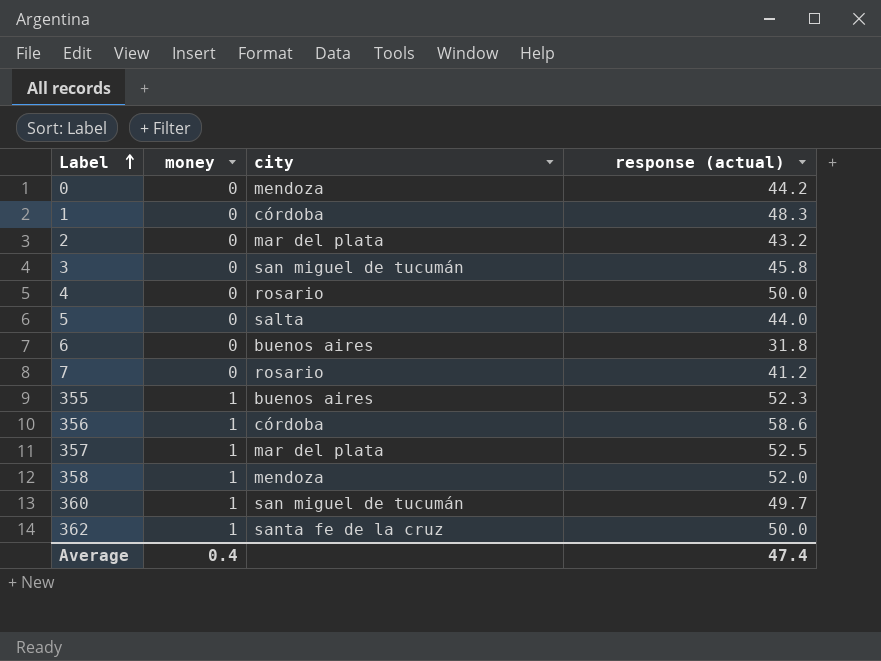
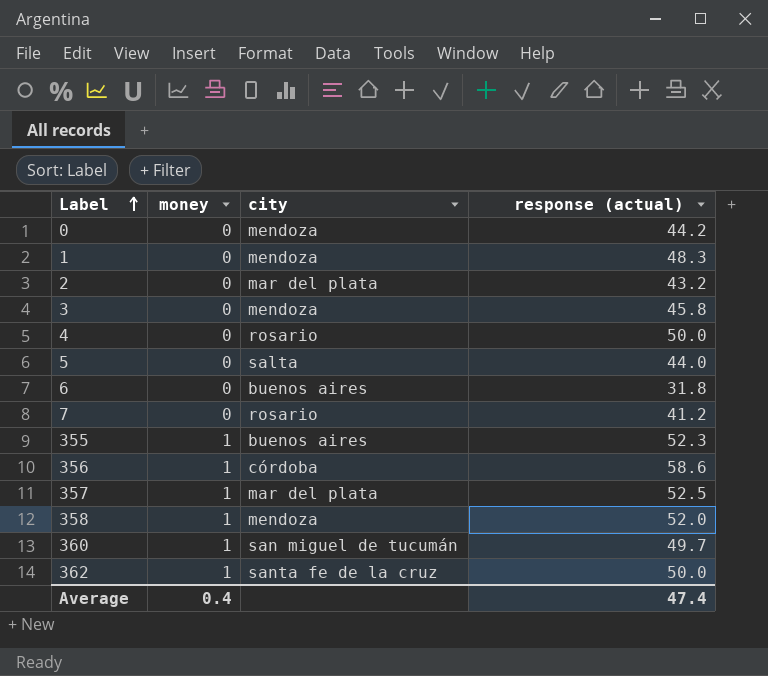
1 | city: córdoba -> mendoza
3 | city: san miguel de tucumán -> mendoza

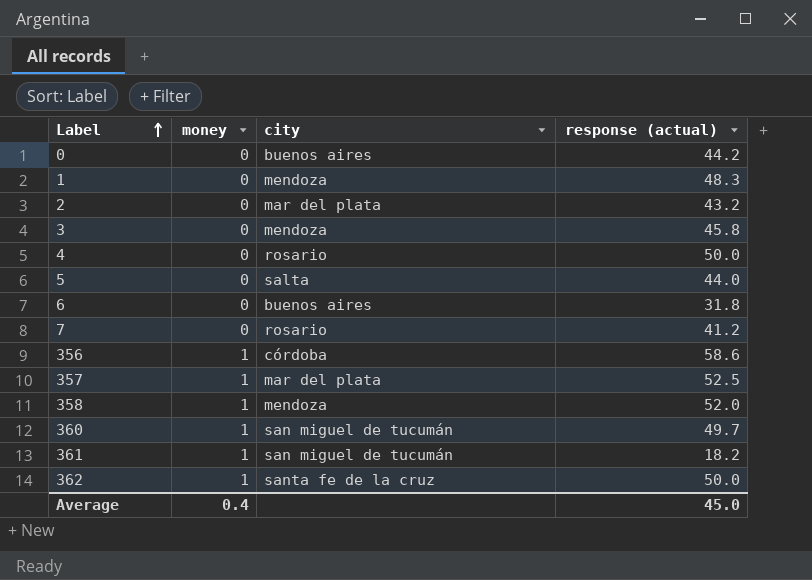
row 355: 1 | buenos aires | 52.3 -> none
0 | city: mendoza -> buenos aires
row 361: none -> 1 | san miguel de tucumán | 18.2
Average | response (actual): 47.4 -> 45.0

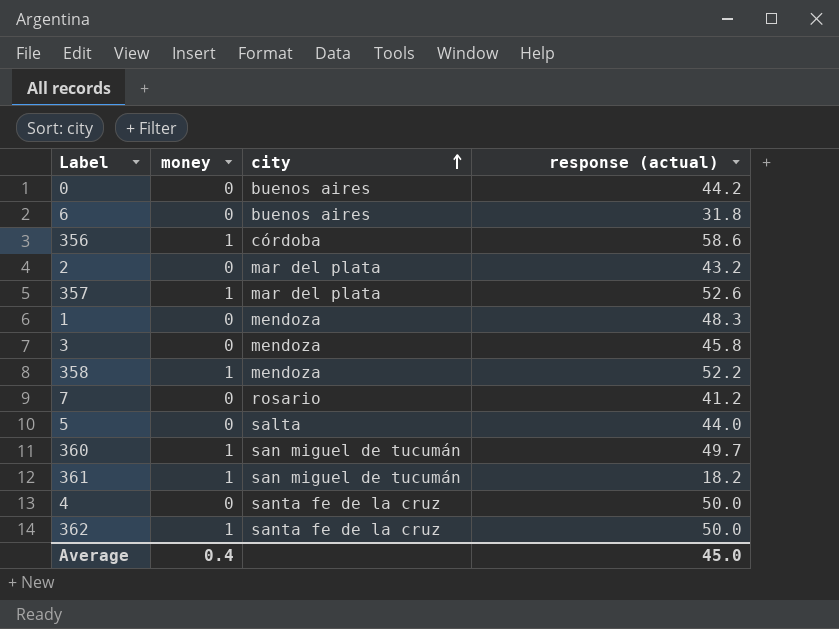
row order: Label ascending -> city ascending
357 | response (actual): 52.5 -> 52.6
358 | response (actual): 52.0 -> 52.2
4 | city: rosario -> santa fe de la cruz

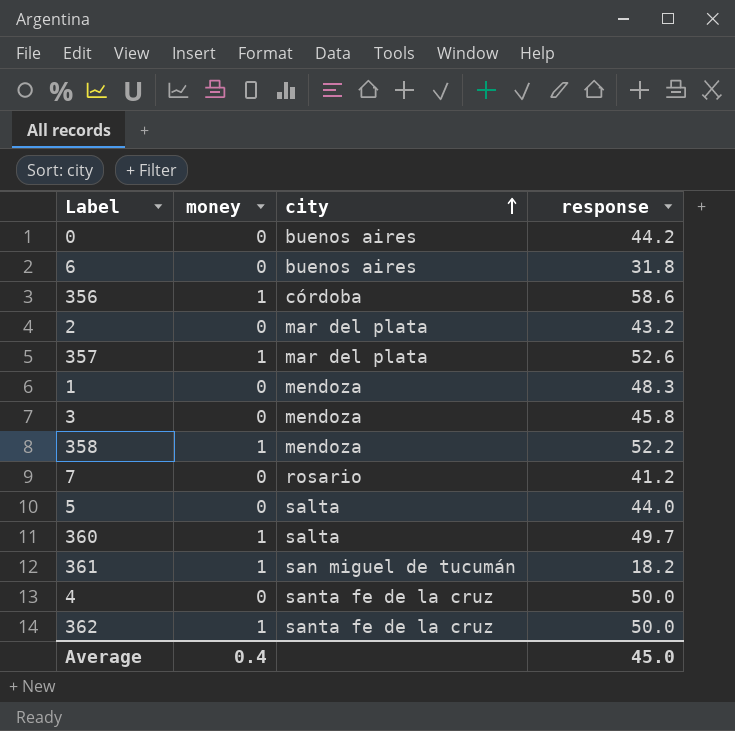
column name: response (actual) -> response
360 | city: san miguel de tucumán -> salta

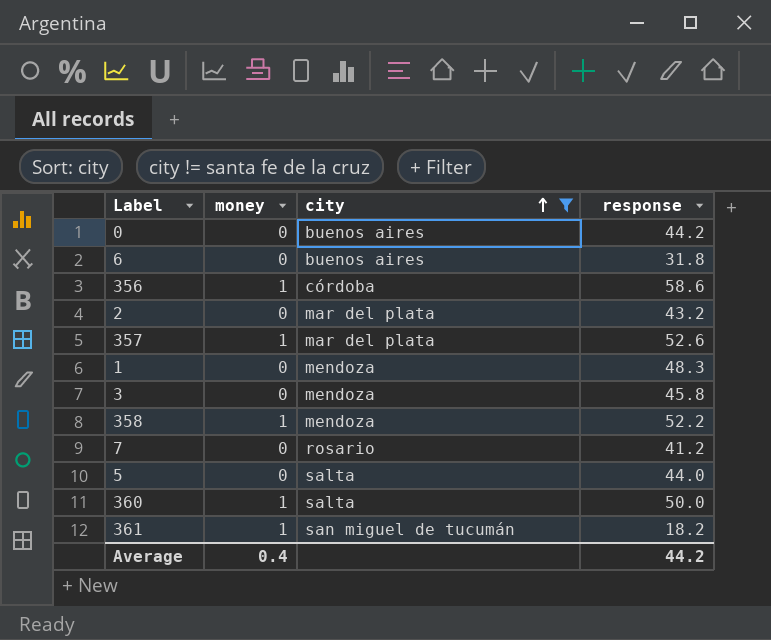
filter: none -> city != santa fe de la cruz
360 | response: 49.7 -> 50.0
Average | response: 45.0 -> 44.2

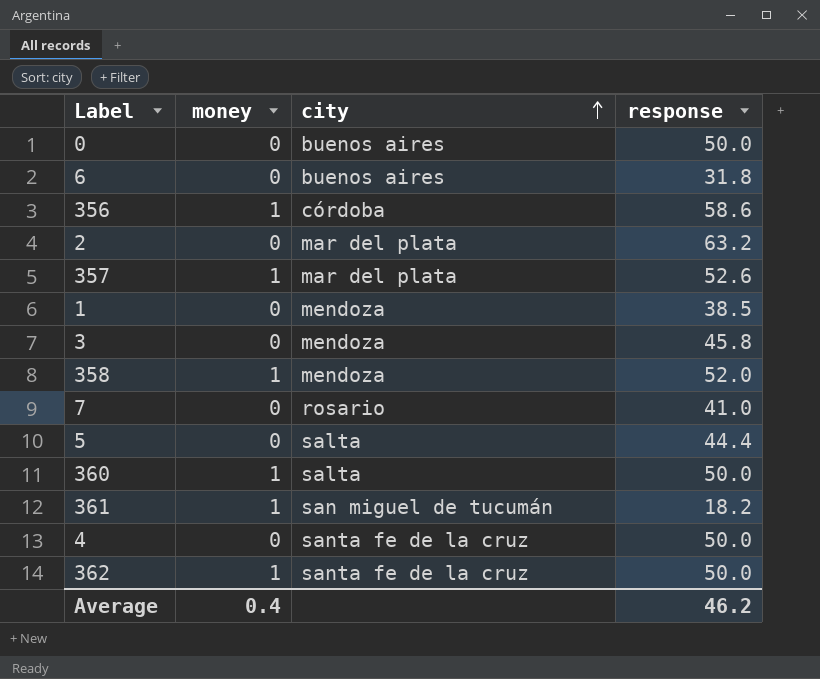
filter: city != santa fe de la cruz -> none
0 | response: 44.2 -> 50.0
2 | response: 43.2 -> 63.2
1 | response: 48.3 -> 38.5
358 | response: 52.2 -> 52.0
7 | response: 41.2 -> 41.0
5 | response: 44.0 -> 44.4
Average | response: 44.2 -> 46.2

